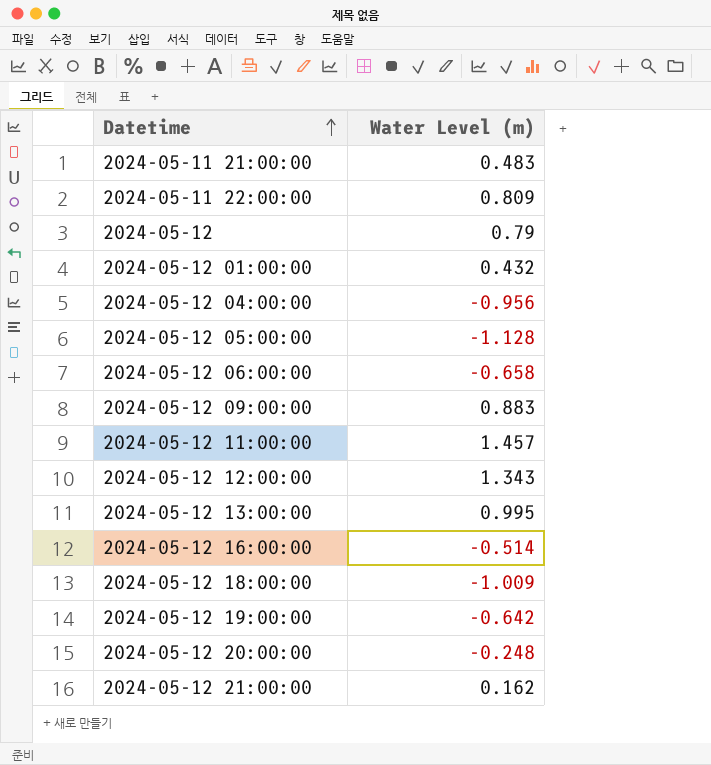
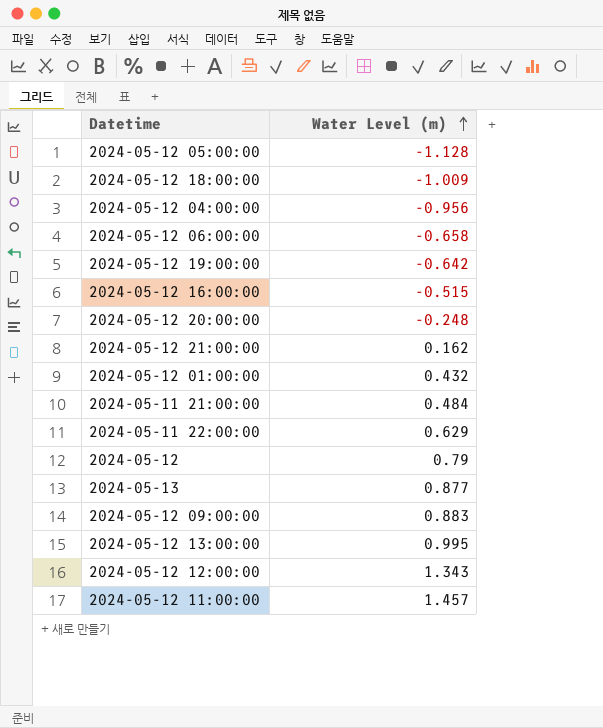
row order: Datetime ascending -> Water Level (m) ascending
2024-05-12 16:00:00 | Water Level (m): -0.514 -> -0.515
2024-05-11 21:00:00 | Water Level (m): 0.483 -> 0.484
2024-05-11 22:00:00 | Water Level (m): 0.809 -> 0.629
row 2024-05-13: none -> 0.877

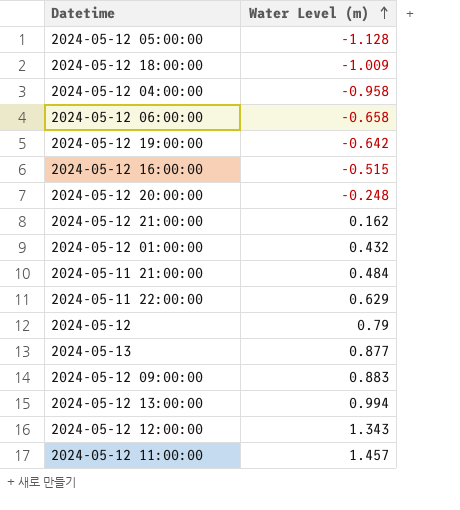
2024-05-12 04:00:00 | Water Level (m): -0.956 -> -0.958
2024-05-12 13:00:00 | Water Level (m): 0.995 -> 0.994

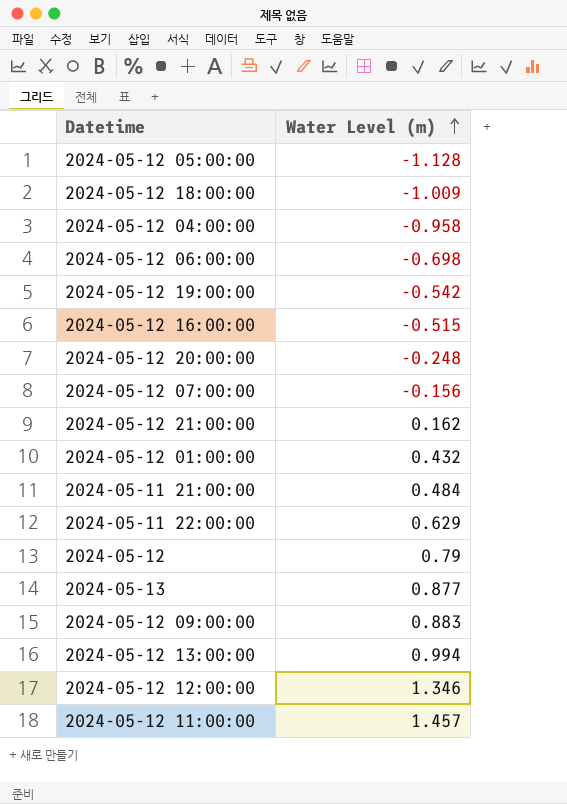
2024-05-12 06:00:00 | Water Level (m): -0.658 -> -0.698
2024-05-12 19:00:00 | Water Level (m): -0.642 -> -0.542
row 2024-05-12 07:00:00: none -> -0.156
2024-05-12 12:00:00 | Water Level (m): 1.343 -> 1.346

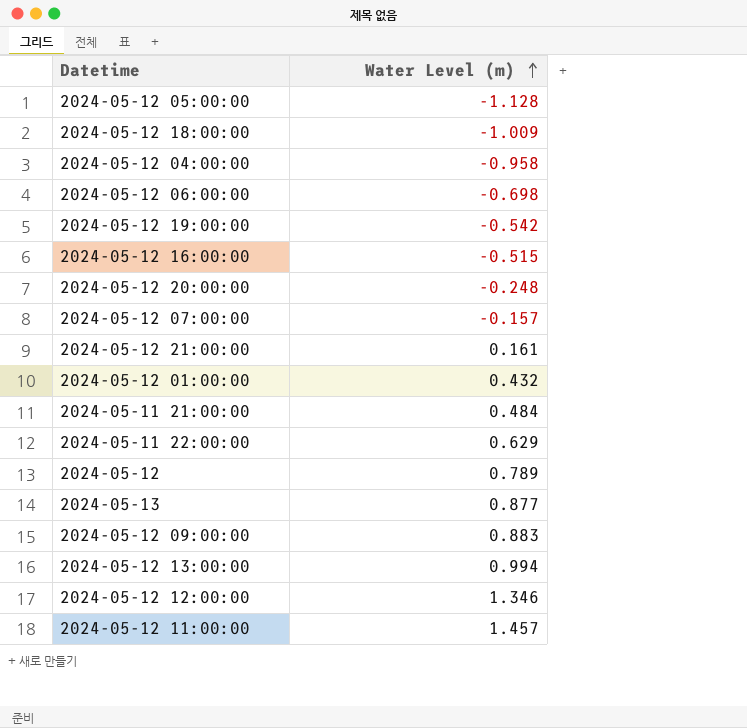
2024-05-12 07:00:00 | Water Level (m): -0.156 -> -0.157
2024-05-12 21:00:00 | Water Level (m): 0.162 -> 0.161
2024-05-12 | Water Level (m): 0.79 -> 0.789

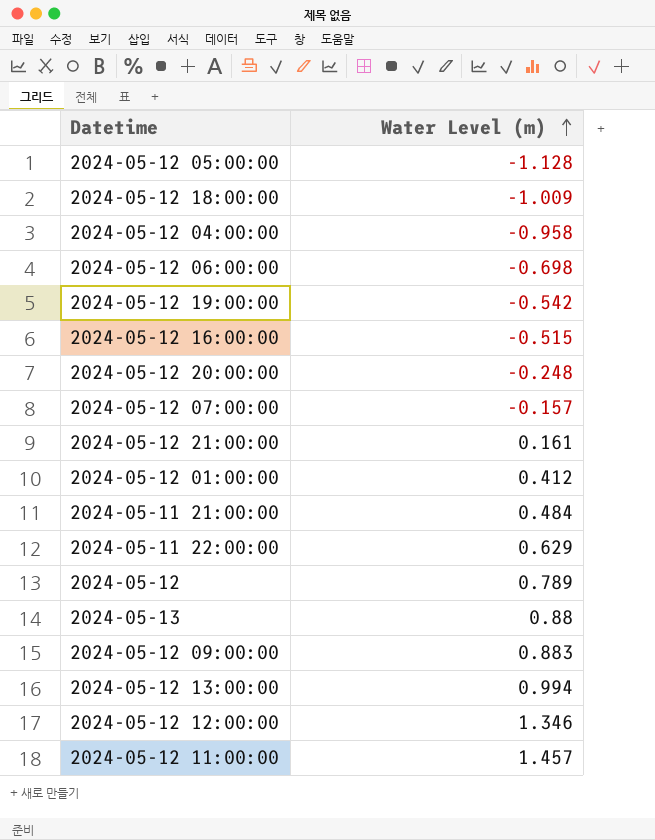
2024-05-12 01:00:00 | Water Level (m): 0.432 -> 0.412
2024-05-13 | Water Level (m): 0.877 -> 0.88

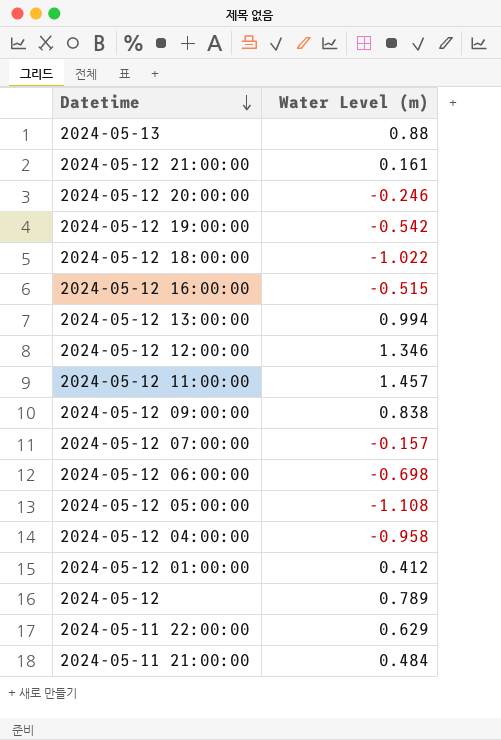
row order: Water Level (m) ascending -> Datetime descending
2024-05-12 20:00:00 | Water Level (m): -0.248 -> -0.246
2024-05-12 18:00:00 | Water Level (m): -1.009 -> -1.022
2024-05-12 09:00:00 | Water Level (m): 0.883 -> 0.838
2024-05-12 05:00:00 | Water Level (m): -1.128 -> -1.108

